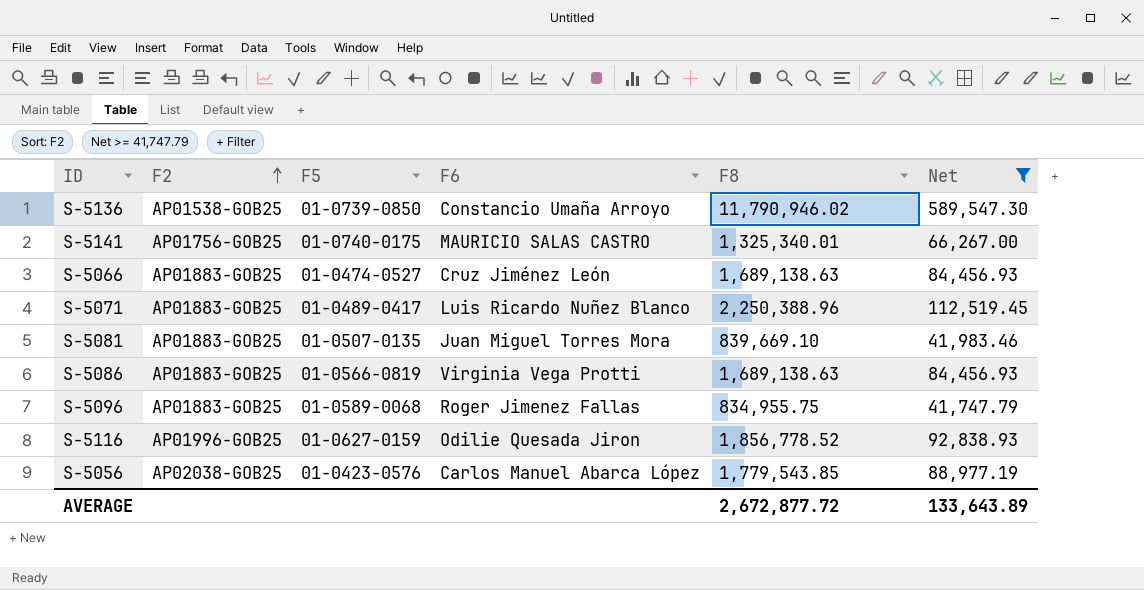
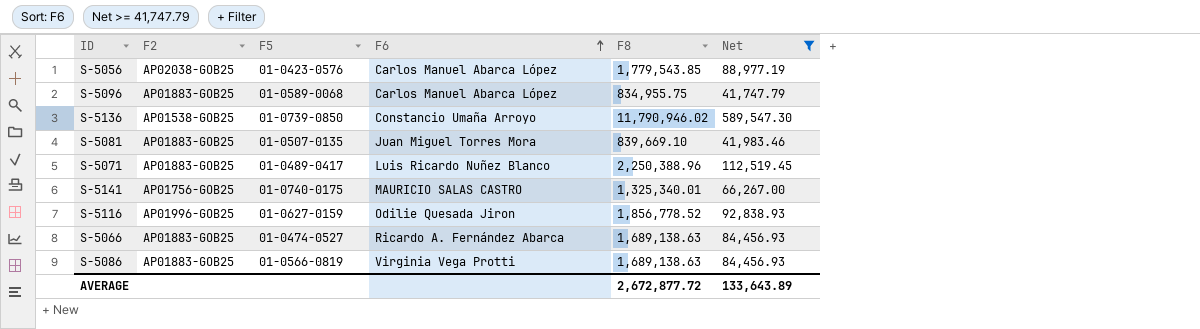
row order: F2 ascending -> F6 ascending
S-5096 | F6: Roger Jimenez Fallas -> Carlos Manuel Abarca López
S-5066 | F6: Cruz Jiménez León -> Ricardo A. Fernández Abarca

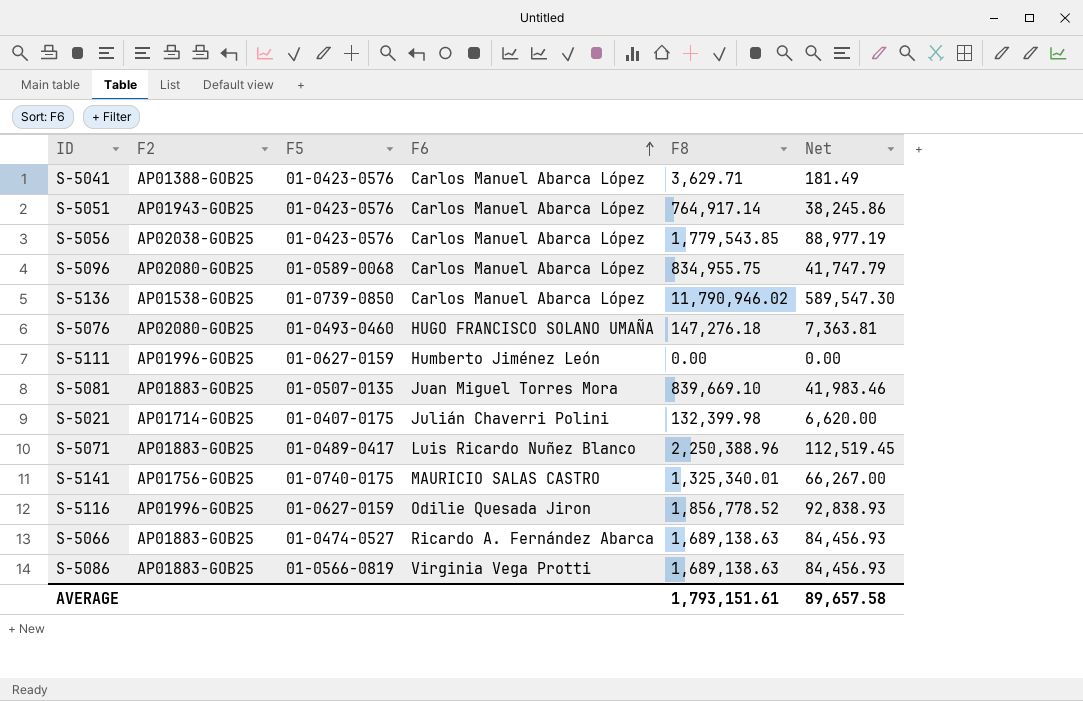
filter: Net >= 41,747.79 -> none
S-5096 | F2: AP01883-GOB25 -> AP02080-GOB25
S-5136 | F6: Constancio Umaña Arroyo -> Carlos Manuel Abarca López
AVERAGE | F8: 2,672,877.72 -> 1,793,151.61
AVERAGE | Net: 133,643.89 -> 89,657.58

